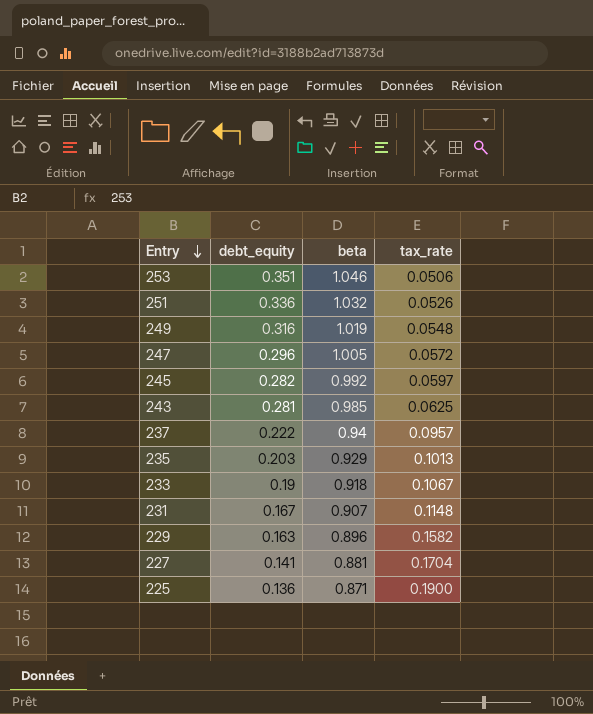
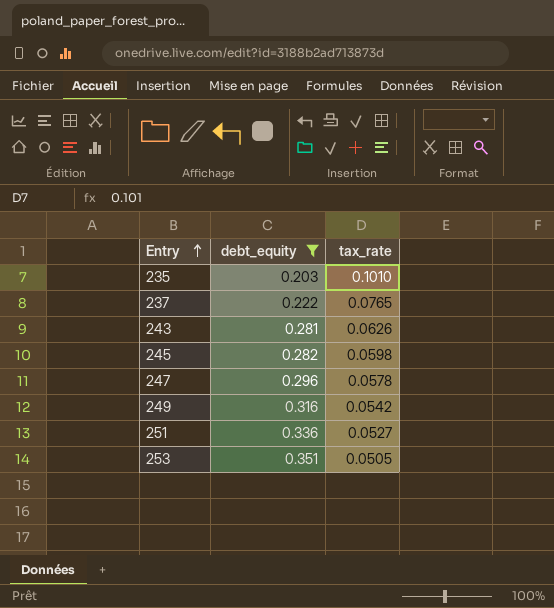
filter: none -> debt_equity >= 0.203
row order: Entry descending -> Entry ascending
column beta | position: 3 -> none
235 | tax_rate: 0.1013 -> 0.1010
237 | tax_rate: 0.0957 -> 0.0765
243 | tax_rate: 0.0625 -> 0.0626
245 | tax_rate: 0.0597 -> 0.0598
247 | tax_rate: 0.0572 -> 0.0578
249 | tax_rate: 0.0548 -> 0.0542
251 | tax_rate: 0.0526 -> 0.0527
253 | tax_rate: 0.0506 -> 0.0505

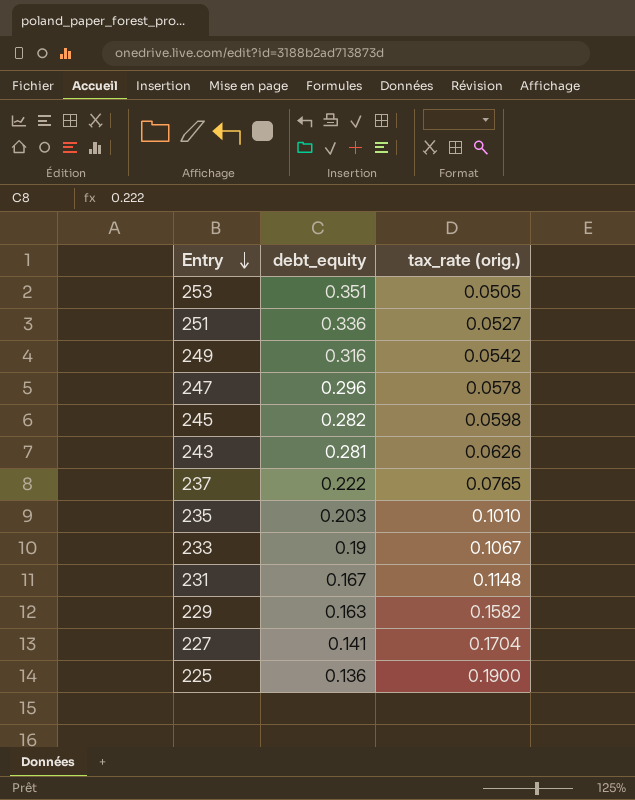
filter: debt_equity >= 0.203 -> none
row order: Entry ascending -> Entry descending
column name: tax_rate -> tax_rate (orig.)

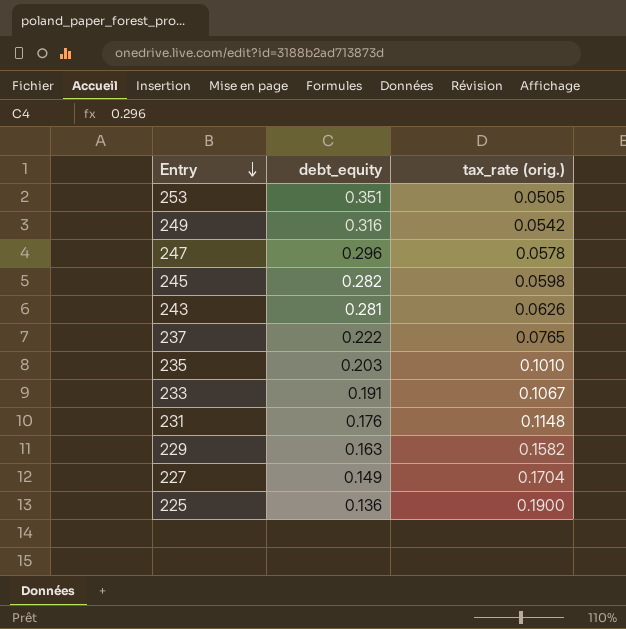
row 251: 0.336 | 0.0527 -> none
233 | debt_equity: 0.19 -> 0.191
231 | debt_equity: 0.167 -> 0.176
227 | debt_equity: 0.141 -> 0.149

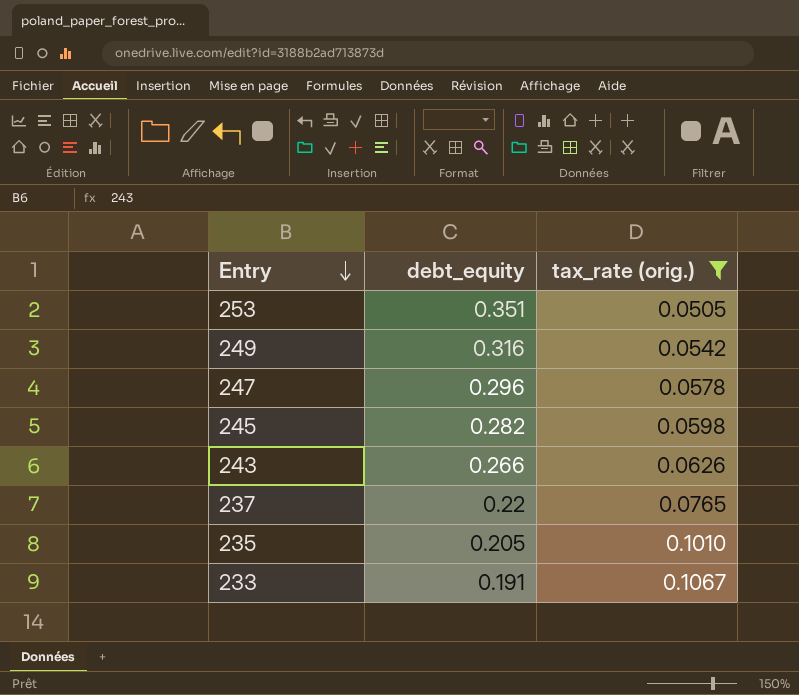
filter: none -> tax_rate (orig.) <= 0.1067
243 | debt_equity: 0.281 -> 0.266
237 | debt_equity: 0.222 -> 0.22
235 | debt_equity: 0.203 -> 0.205

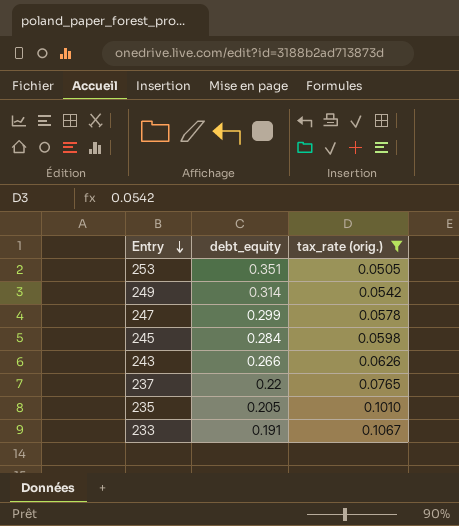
249 | debt_equity: 0.316 -> 0.314
247 | debt_equity: 0.296 -> 0.299
245 | debt_equity: 0.282 -> 0.284

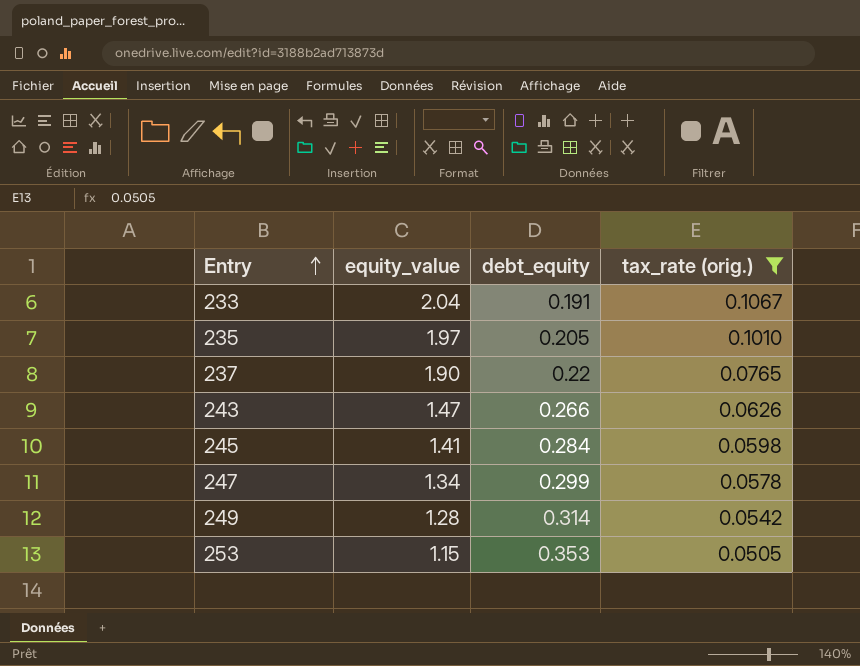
row order: Entry descending -> Entry ascending
column equity_value | position: none -> 2
253 | debt_equity: 0.351 -> 0.353

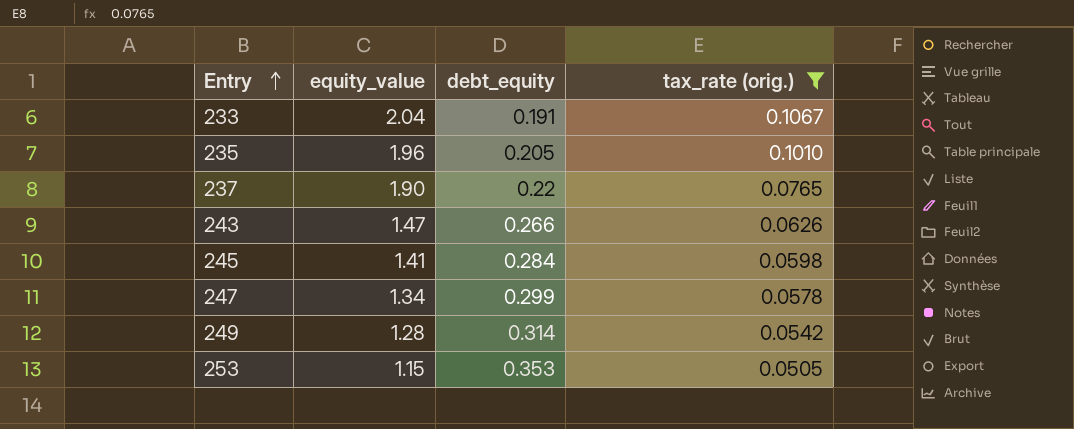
235 | equity_value: 1.97 -> 1.96

